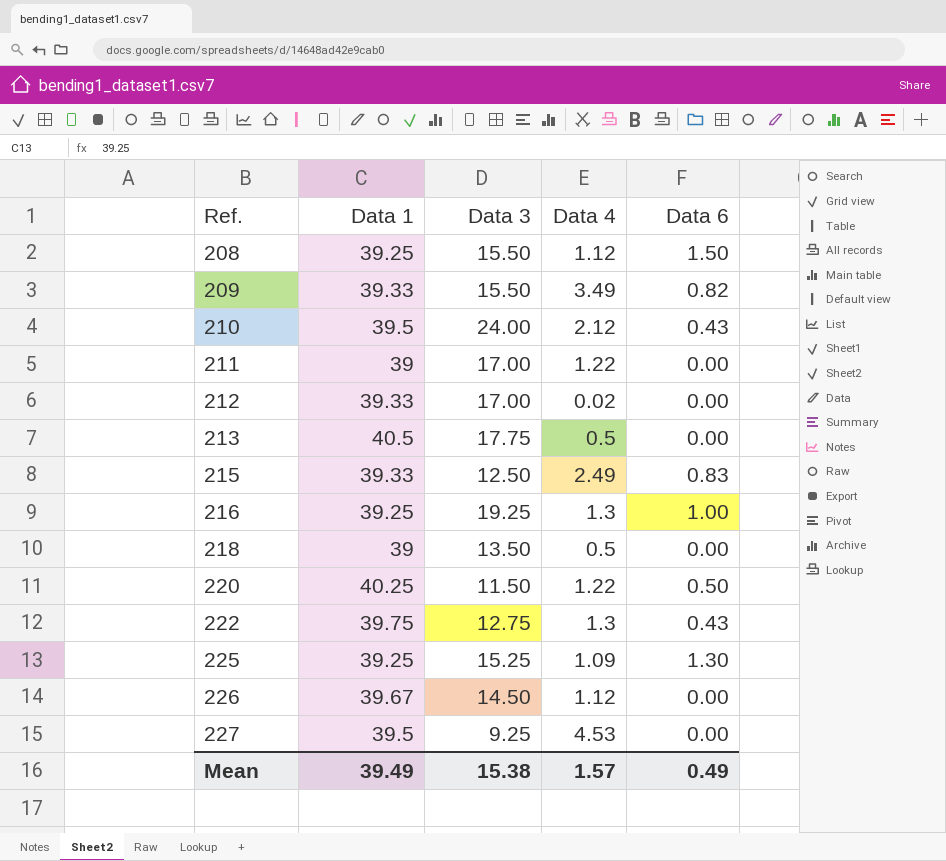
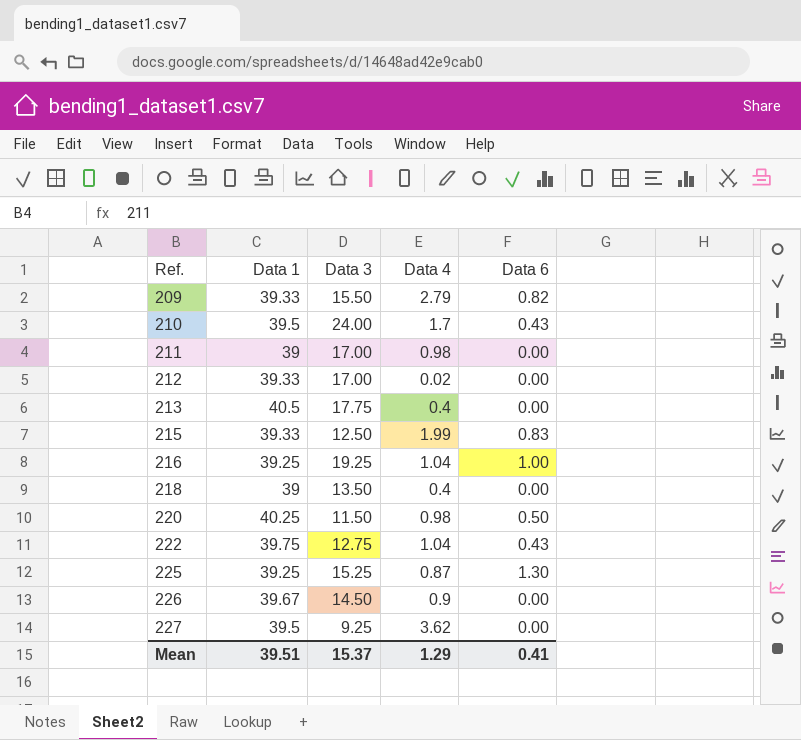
row 208: 39.25 | 15.50 | 1.12 | 1.50 -> none
209 | Data 4: 3.49 -> 2.79
210 | Data 4: 2.12 -> 1.7
211 | Data 4: 1.22 -> 0.98
213 | Data 4: 0.5 -> 0.4
215 | Data 4: 2.49 -> 1.99
216 | Data 4: 1.3 -> 1.04
218 | Data 4: 0.5 -> 0.4
220 | Data 4: 1.22 -> 0.98
222 | Data 4: 1.3 -> 1.04
225 | Data 4: 1.09 -> 0.87
226 | Data 4: 1.12 -> 0.9
227 | Data 4: 4.53 -> 3.62
Mean | Data 1: 39.49 -> 39.51
Mean | Data 3: 15.38 -> 15.37
Mean | Data 4: 1.57 -> 1.29
Mean | Data 6: 0.49 -> 0.41

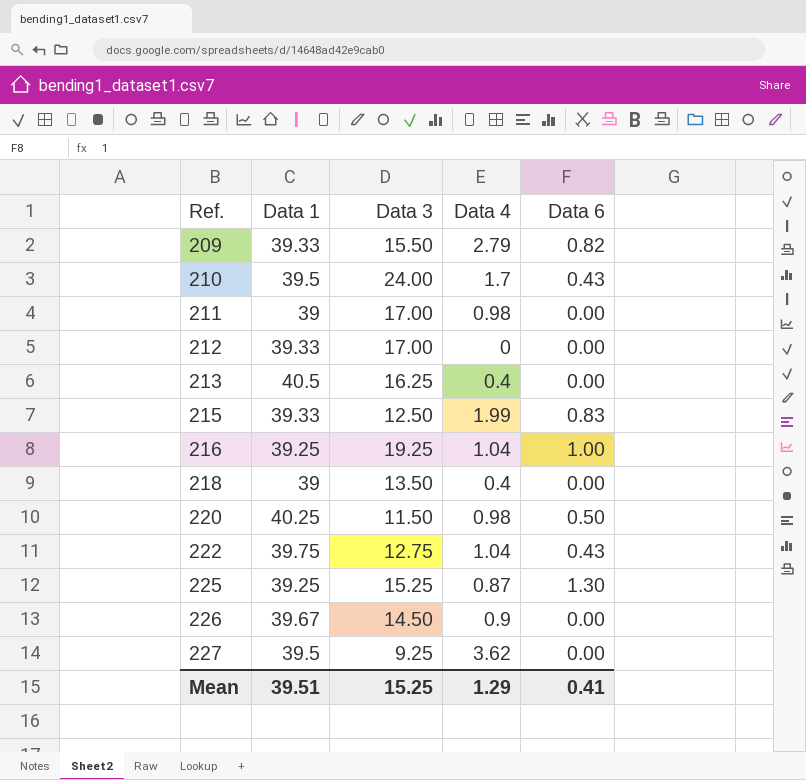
212 | Data 4: 0.02 -> 0
213 | Data 3: 17.75 -> 16.25
Mean | Data 3: 15.37 -> 15.25

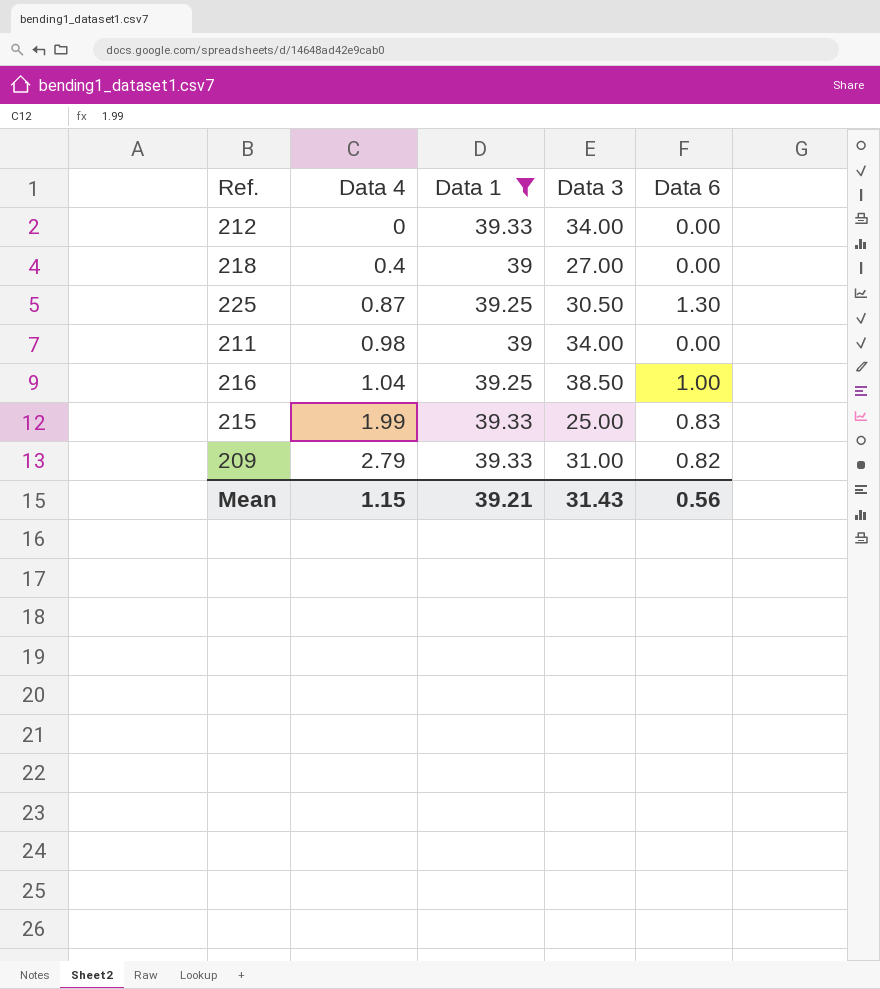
filter: none -> Data 1 <= 39.33
row order: Ref. ascending -> Data 4 ascending
column Data 4 | position: 4 -> 2
212 | Data 3: 17.00 -> 34.00
218 | Data 3: 13.50 -> 27.00
225 | Data 3: 15.25 -> 30.50
211 | Data 3: 17.00 -> 34.00
216 | Data 3: 19.25 -> 38.50
215 | Data 3: 12.50 -> 25.00
209 | Data 3: 15.50 -> 31.00
Mean | Data 4: 1.29 -> 1.15
Mean | Data 1: 39.51 -> 39.21
Mean | Data 3: 15.25 -> 31.43
Mean | Data 6: 0.41 -> 0.56

